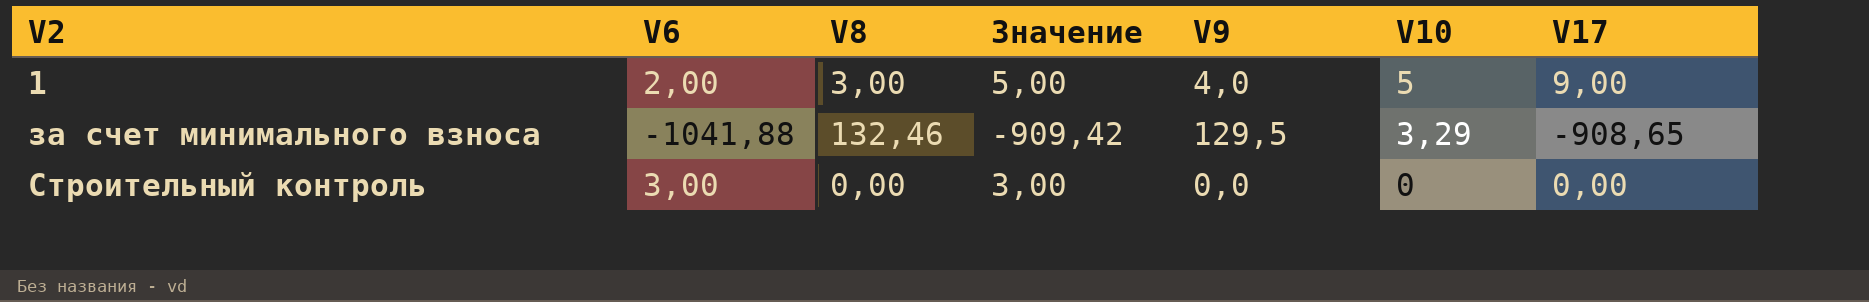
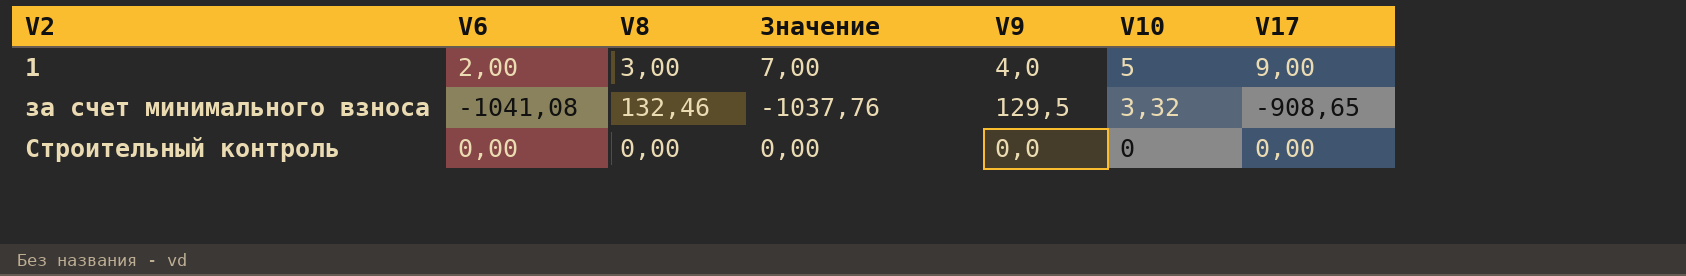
column Значение | formula: [V6] + [V8] -> [V6] + [V10]
за счет минимального взноса | V6: -1041,88 -> -1041,08
за счет минимального взноса | V10: 3,29 -> 3,32
Строительный контроль | V6: 3,00 -> 0,00

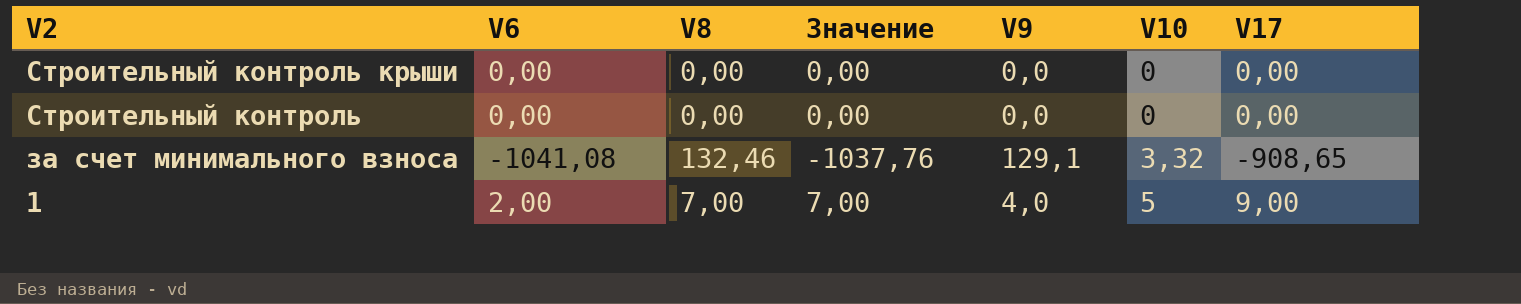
row order: V2 ascending -> V2 descending
row Строительный контроль крыши: none -> 0,00 | 0,00 | 0,00 | 0,0 | 0 | 0,00
за счет минимального взноса | V9: 129,5 -> 129,1
1 | V8: 3,00 -> 7,00

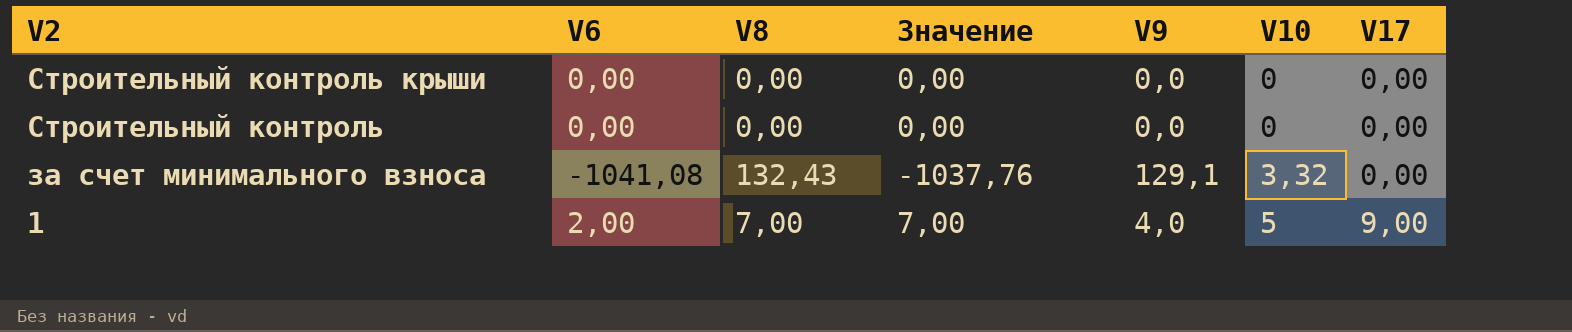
за счет минимального взноса | V8: 132,46 -> 132,43
за счет минимального взноса | V17: -908,65 -> 0,00

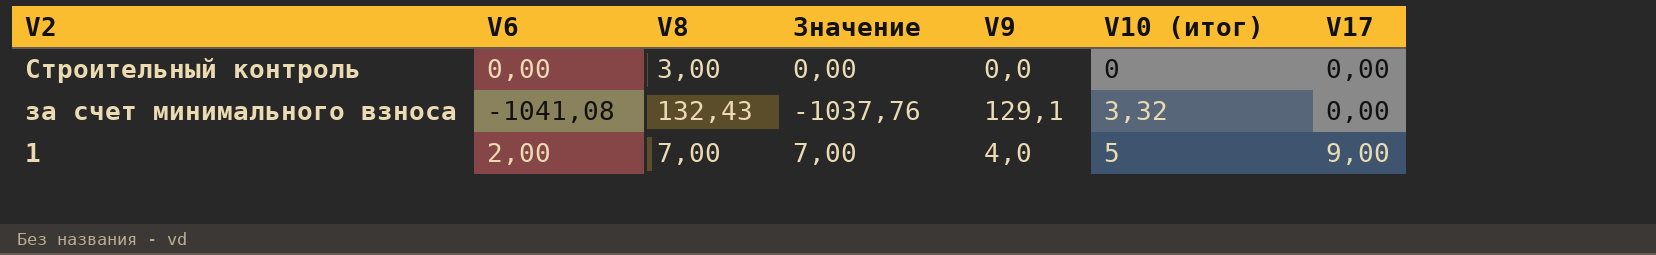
column name: V10 -> V10 (итог)
row Строительный контроль крыши: 0,00 | 0,00 | 0,00 | 0,0 | 0 | 0,00 -> none
Строительный контроль | V8: 0,00 -> 3,00

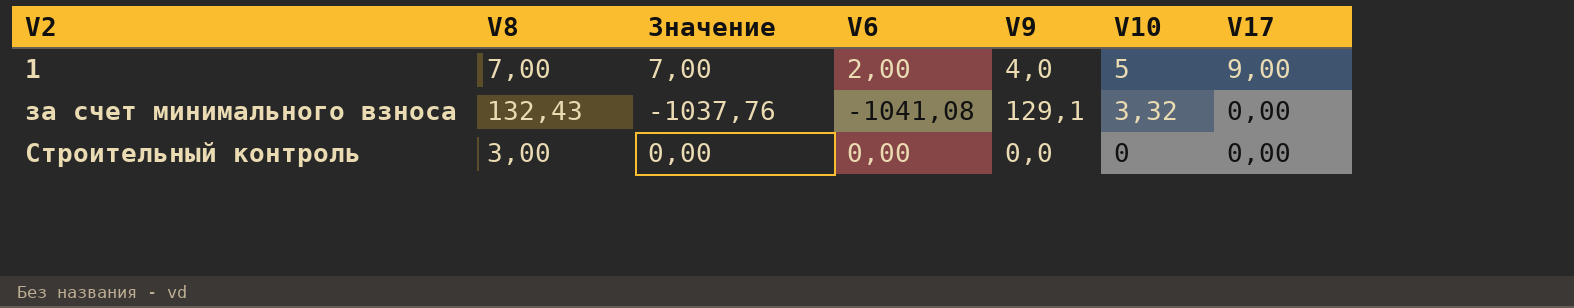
row order: V2 descending -> V2 ascending
column V6 | position: 2 -> 4
column name: V10 (итог) -> V10

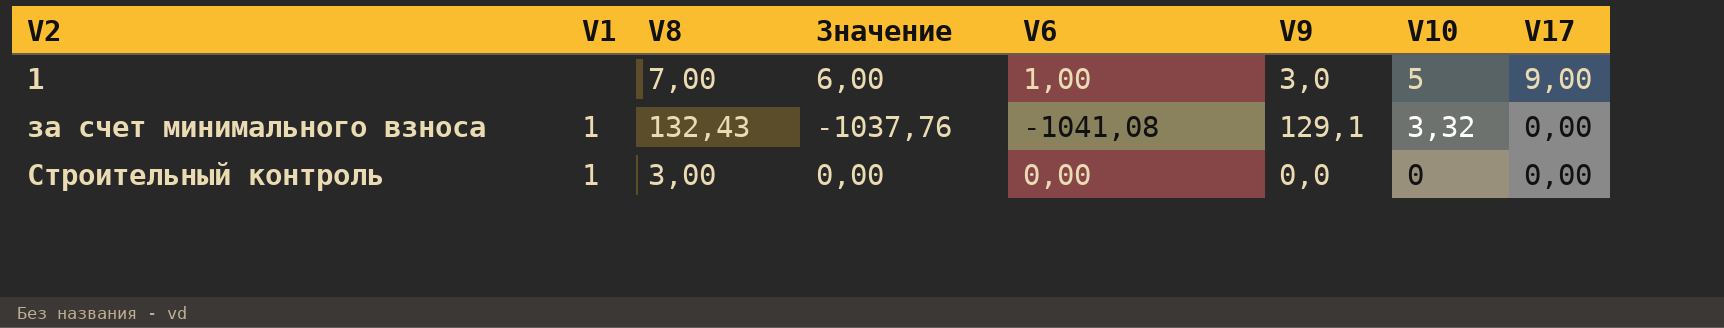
column V1 | position: none -> 2
1 | Значение: 7,00 -> 6,00
1 | V6: 2,00 -> 1,00
1 | V9: 4,0 -> 3,0

